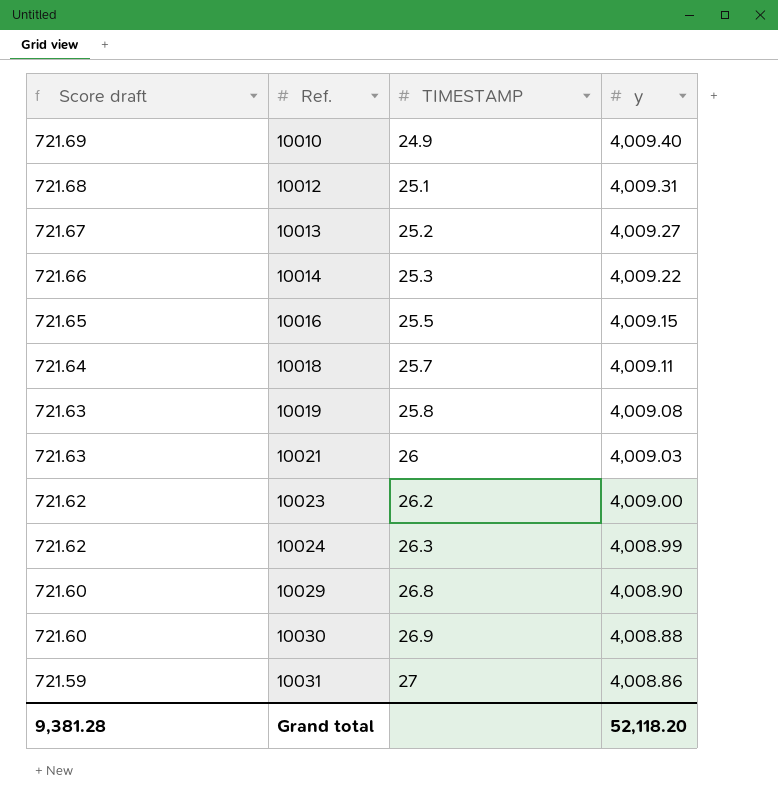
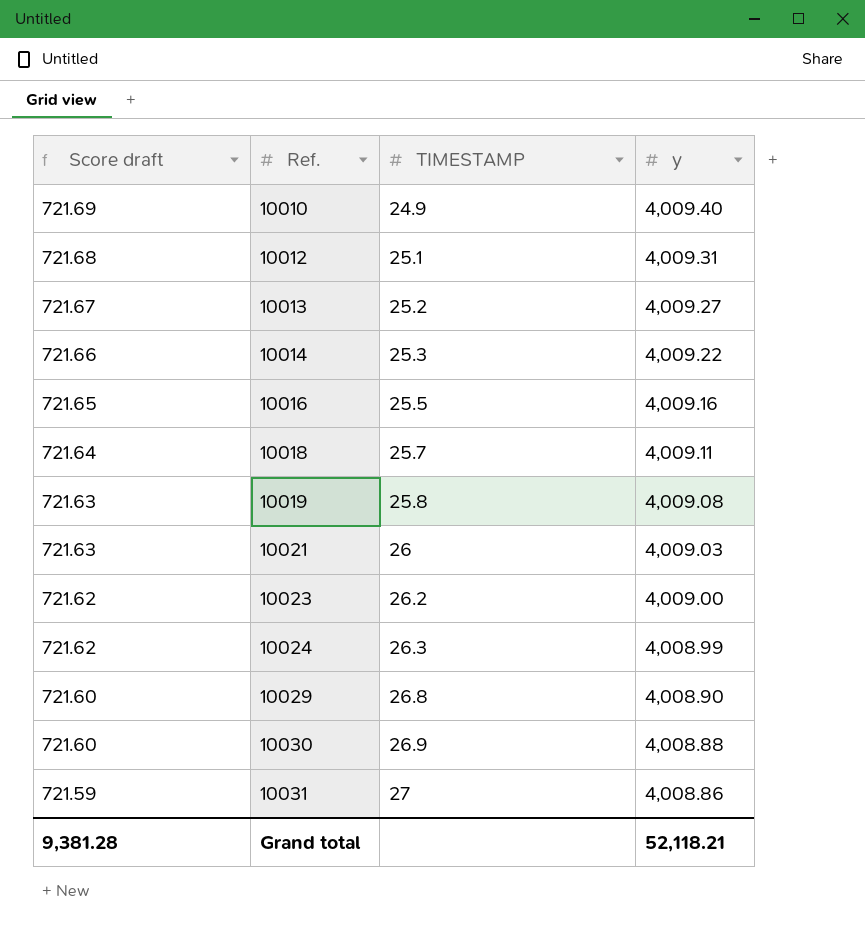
10016 | y: 4,009.15 -> 4,009.16
Grand total | y: 52,118.20 -> 52,118.21

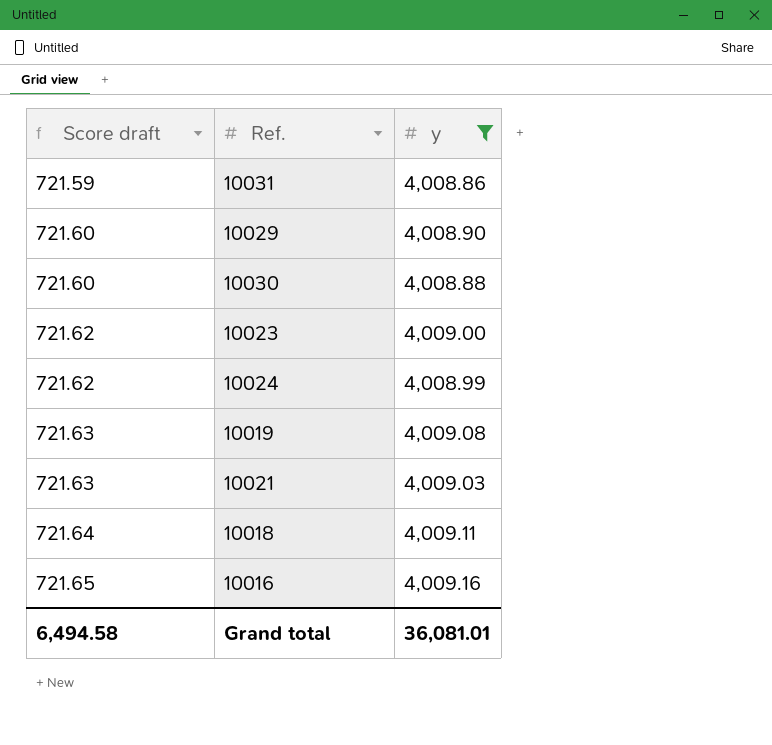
filter: none -> y <= 4,009.16
row order: Score draft descending -> Score draft ascending
column TIMESTAMP | position: 3 -> none
Grand total | Score draft: 9,381.28 -> 6,494.58
Grand total | y: 52,118.21 -> 36,081.01

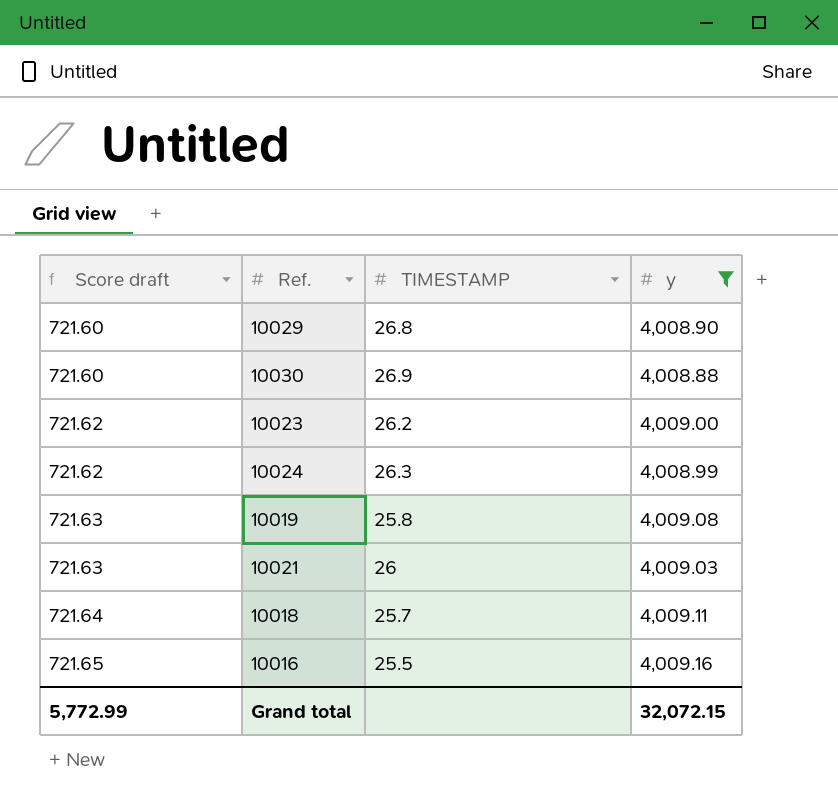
column TIMESTAMP | position: none -> 3
row 10031: 721.59 | 4,008.86 -> none
Grand total | Score draft: 6,494.58 -> 5,772.99
Grand total | y: 36,081.01 -> 32,072.15

